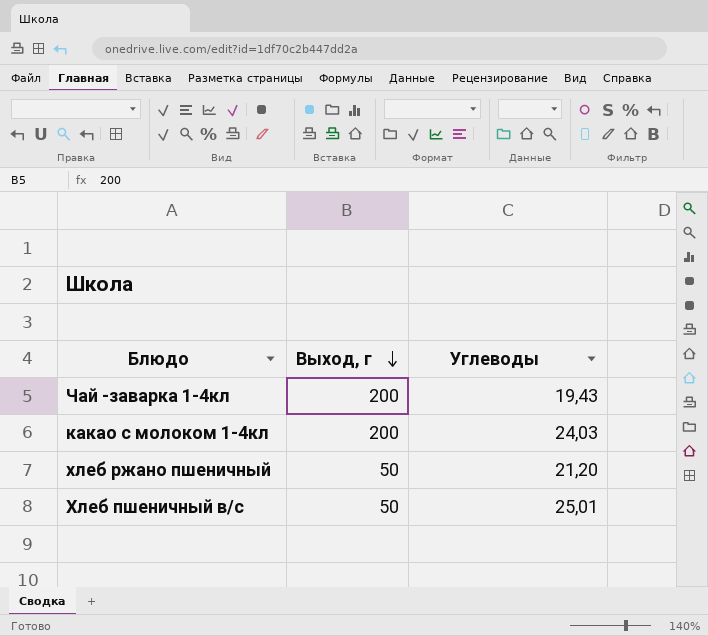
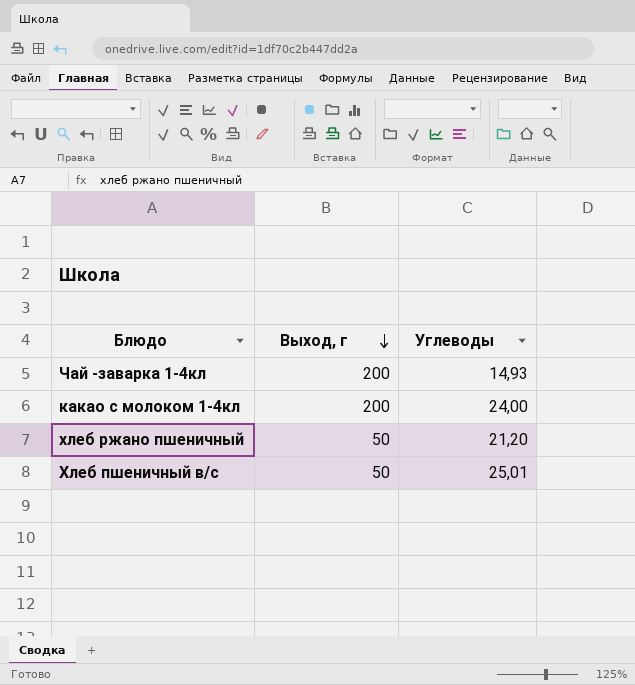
Чай -заварка 1-4кл | Углеводы: 19,43 -> 14,93
какао с молоком 1-4кл | Углеводы: 24,03 -> 24,00

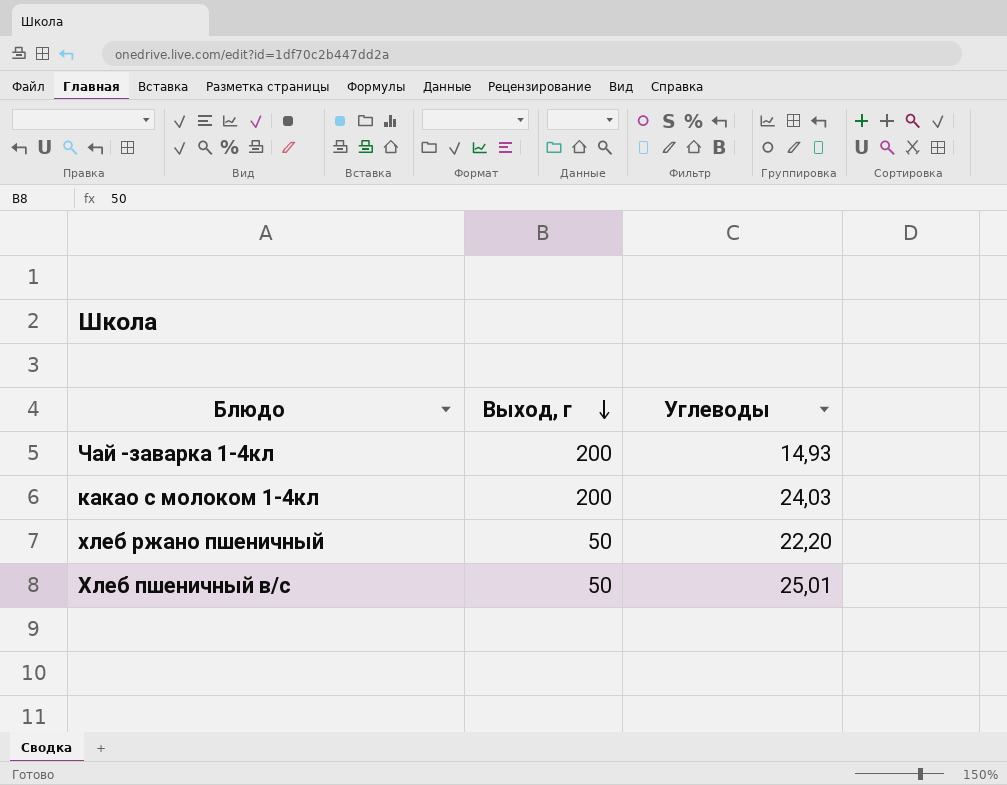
какао с молоком 1-4кл | Углеводы: 24,00 -> 24,03
хлеб ржано пшеничный | Углеводы: 21,20 -> 22,20

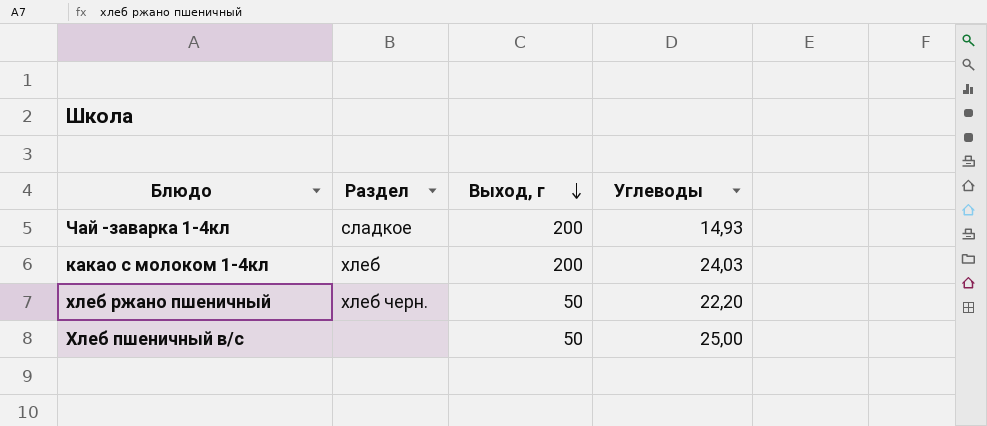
column Раздел | position: none -> 2
Хлеб пшеничный в/с | Углеводы: 25,01 -> 25,00

